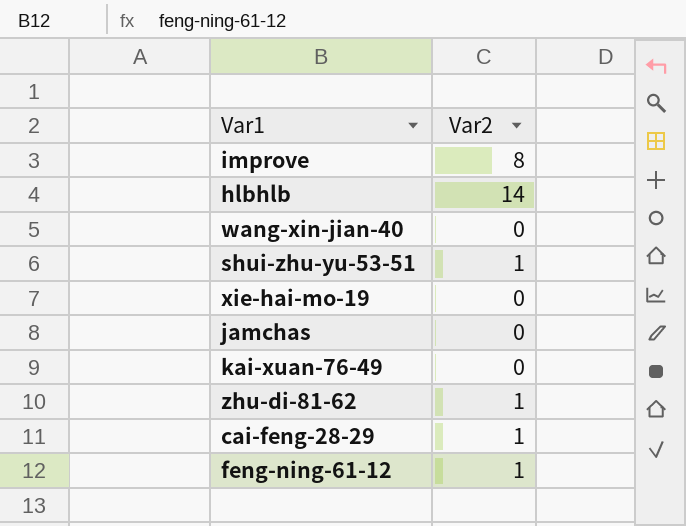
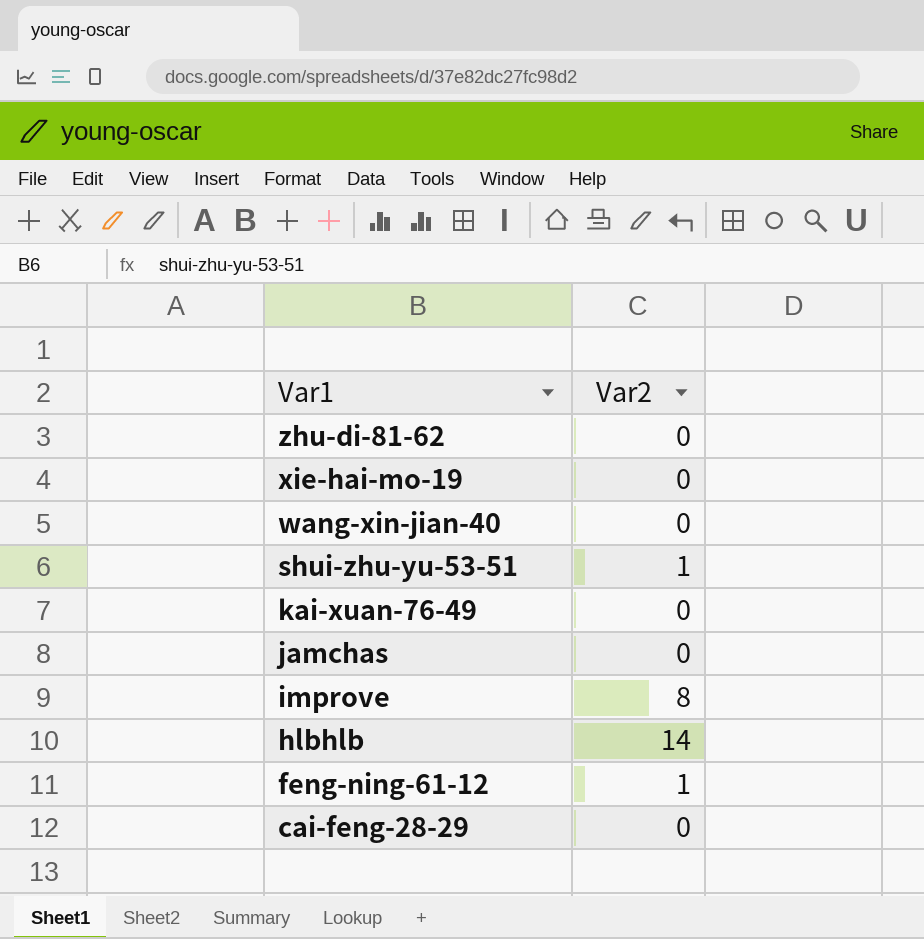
row order: none -> Var1 descending
zhu-di-81-62 | Var2: 1 -> 0
cai-feng-28-29 | Var2: 1 -> 0

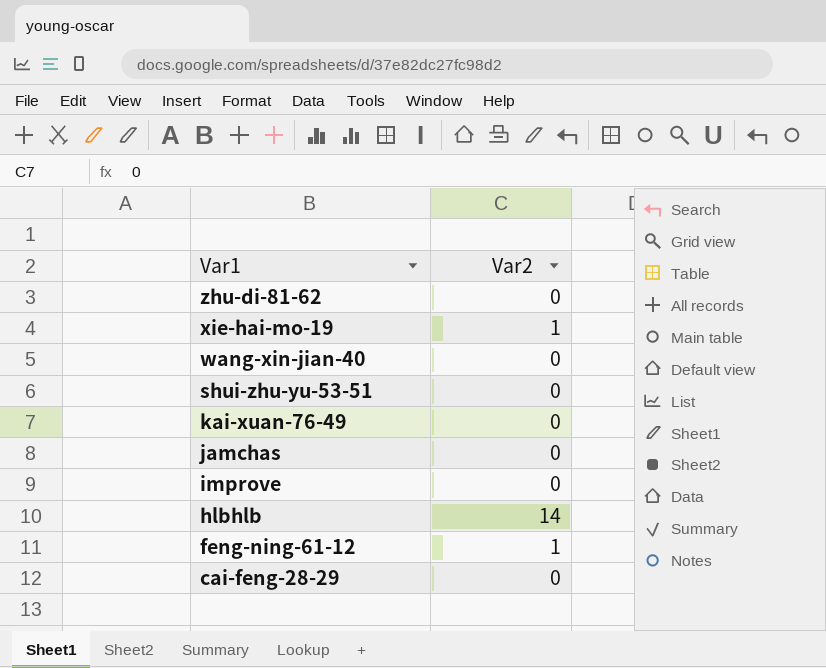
xie-hai-mo-19 | Var2: 0 -> 1
shui-zhu-yu-53-51 | Var2: 1 -> 0
improve | Var2: 8 -> 0

